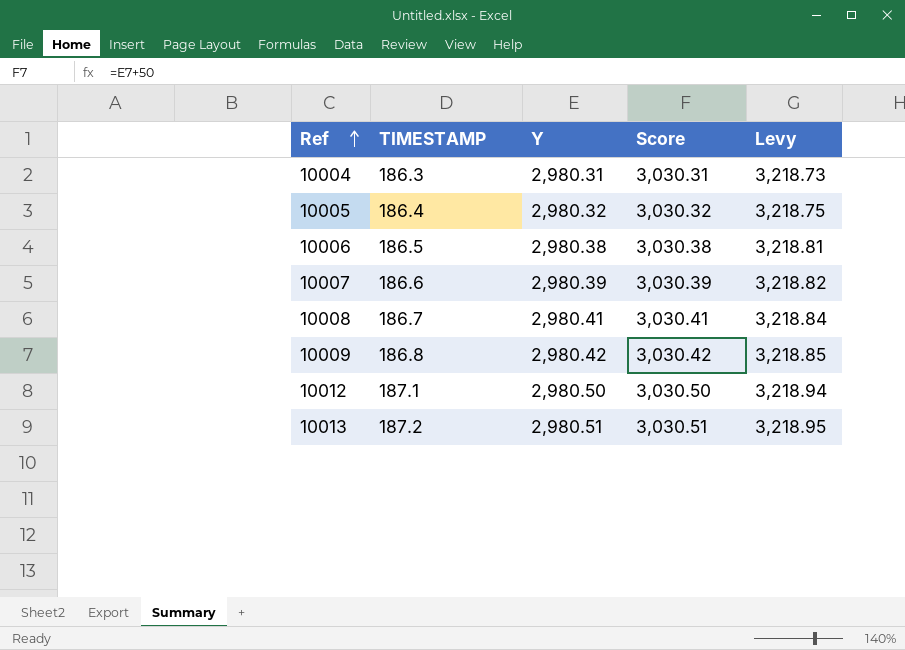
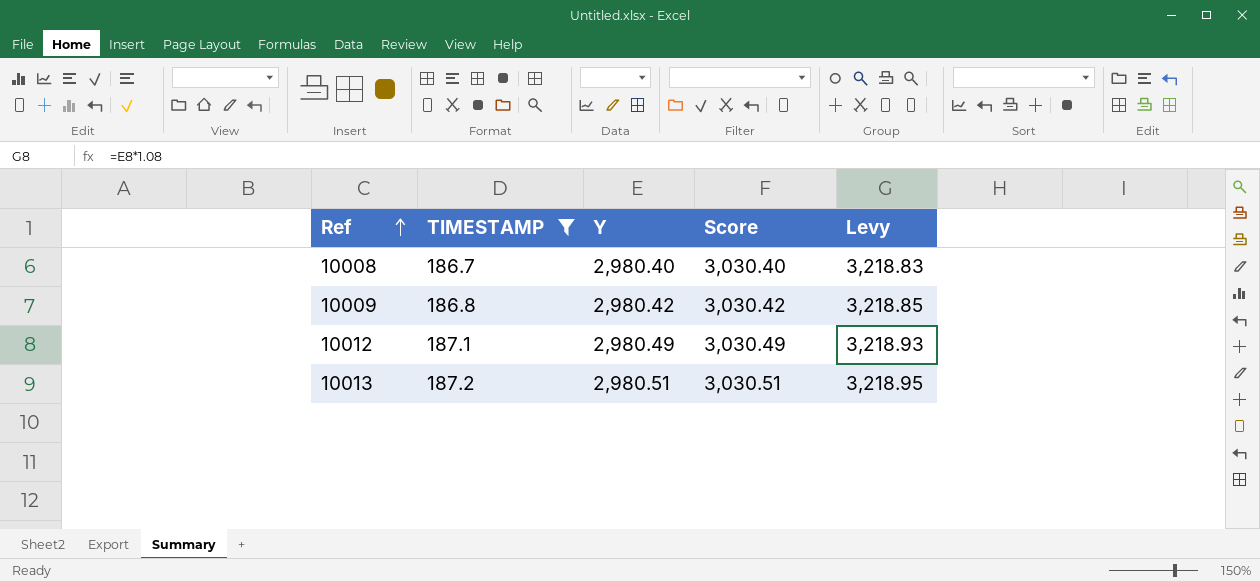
filter: none -> TIMESTAMP >= 186.7
10008 | Y: 2,980.41 -> 2,980.40
10008 | Score: 3,030.41 -> 3,030.40
10008 | Levy: 3,218.84 -> 3,218.83
10012 | Y: 2,980.50 -> 2,980.49
10012 | Score: 3,030.50 -> 3,030.49
10012 | Levy: 3,218.94 -> 3,218.93

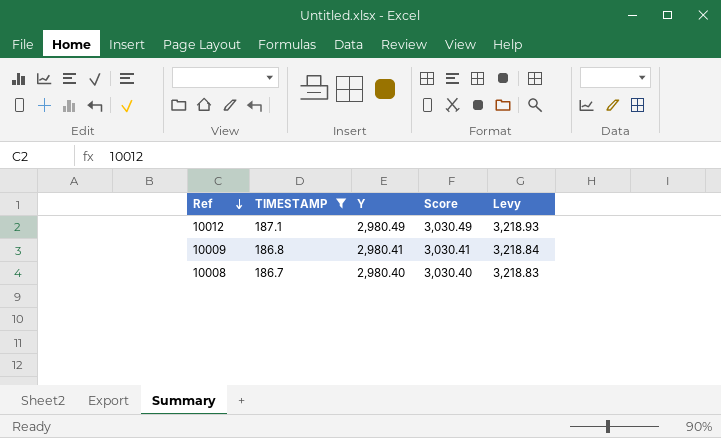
row order: Ref ascending -> Ref descending
row 10013: 187.2 | 2,980.51 | 3,030.51 | 3,218.95 -> none
10009 | Y: 2,980.42 -> 2,980.41
10009 | Score: 3,030.42 -> 3,030.41
10009 | Levy: 3,218.85 -> 3,218.84

